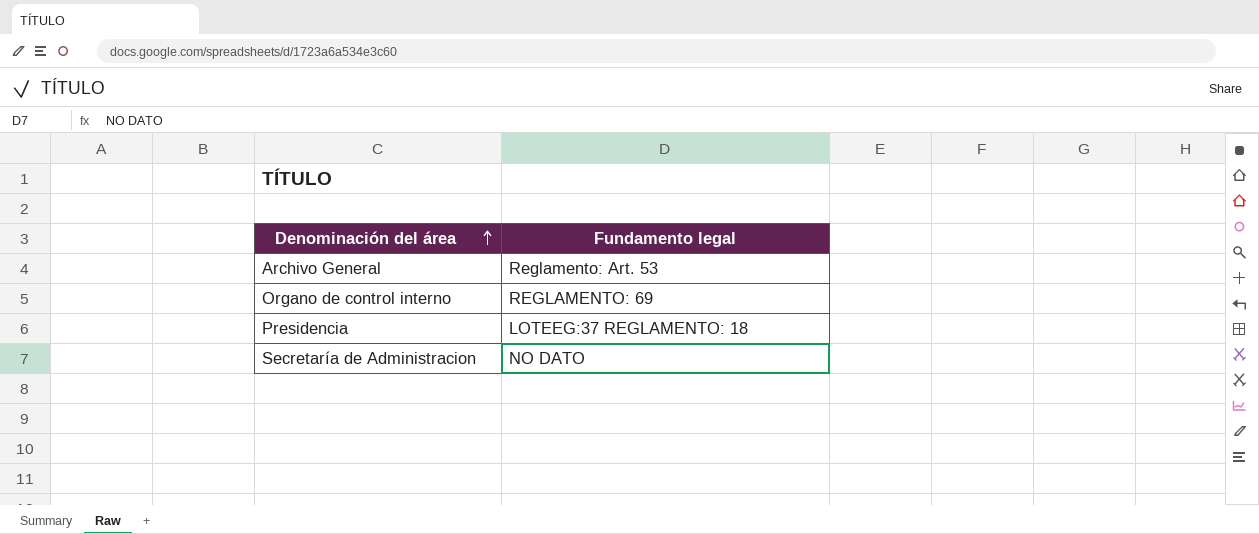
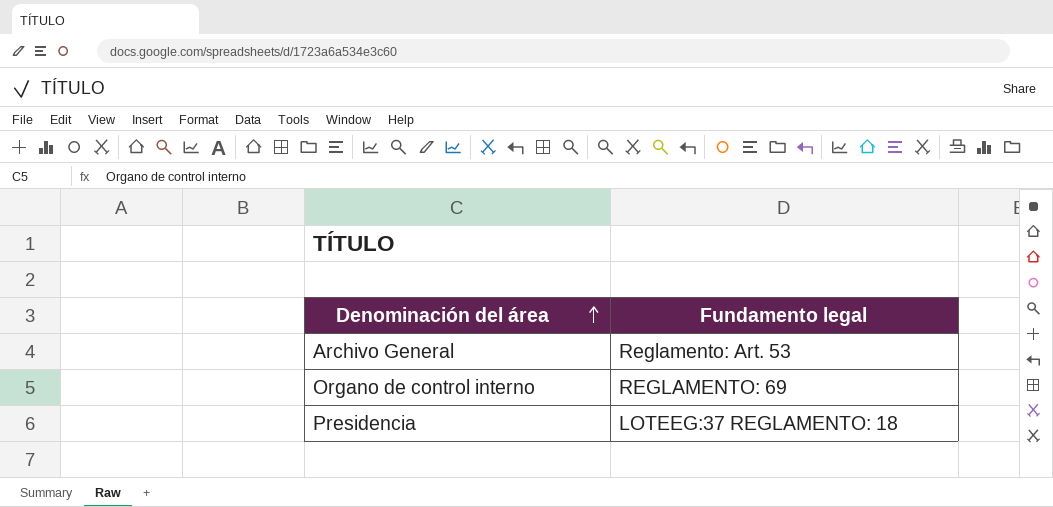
row Secretaría de Administracion: NO DATO -> none

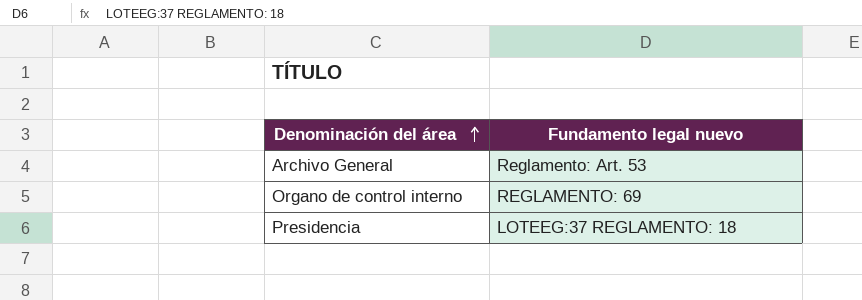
column name: Fundamento legal -> Fundamento legal nuevo

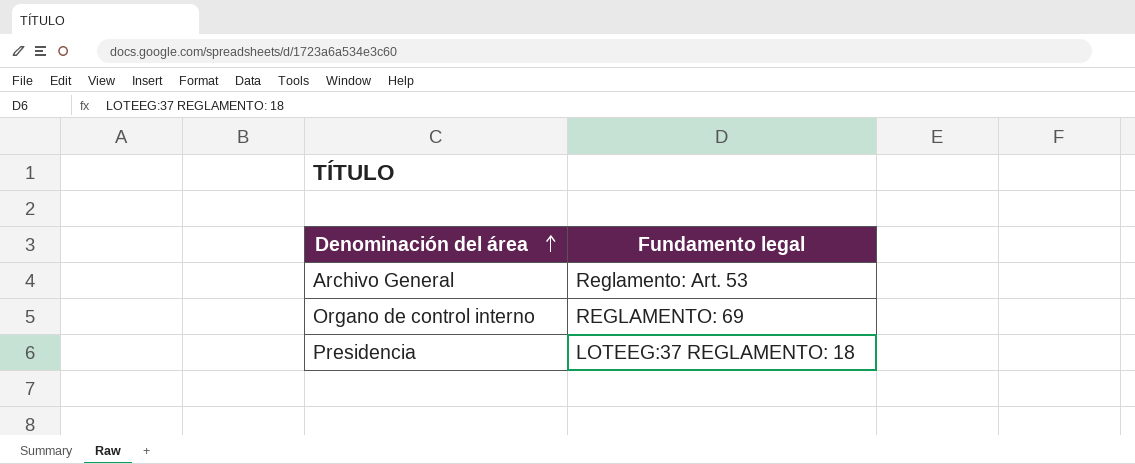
column name: Fundamento legal nuevo -> Fundamento legal

